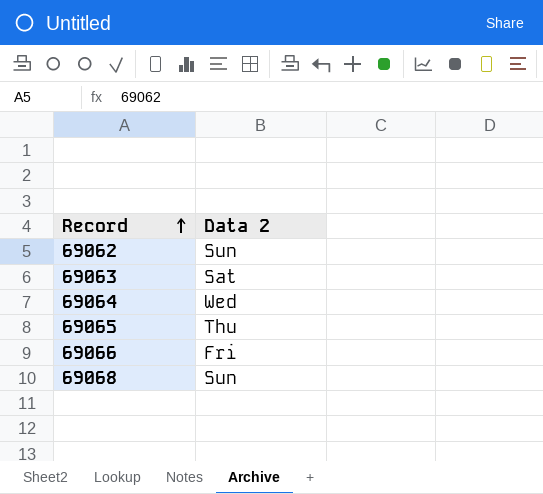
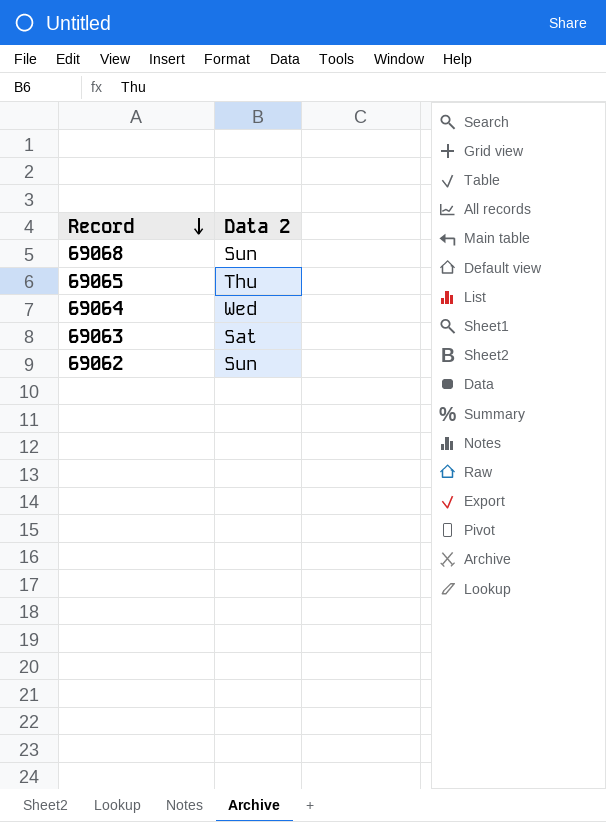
row order: Record ascending -> Record descending
row 69066: Fri -> none

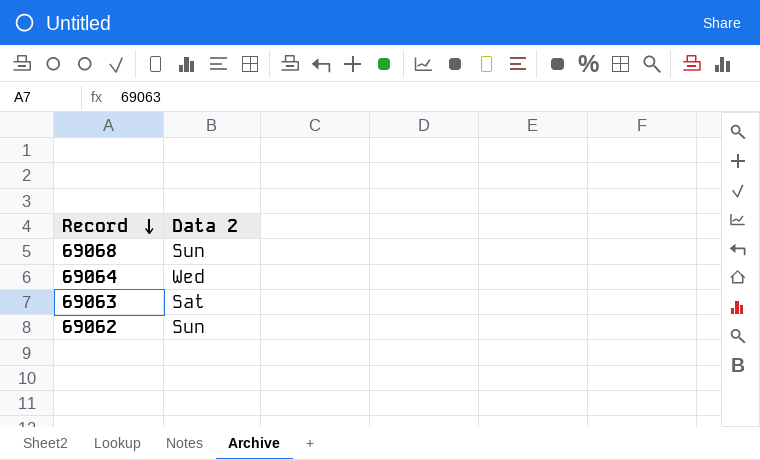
row 69065: Thu -> none

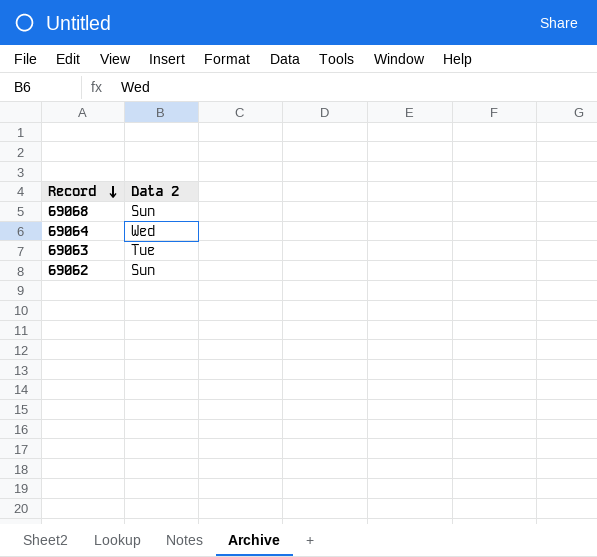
69063 | Data 2: Sat -> Tue

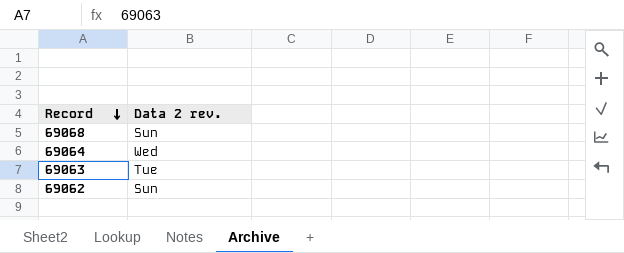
column name: Data 2 -> Data 2 rev.

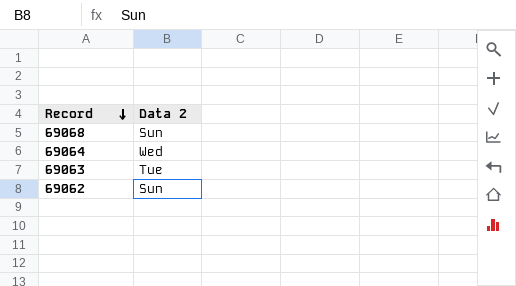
column name: Data 2 rev. -> Data 2

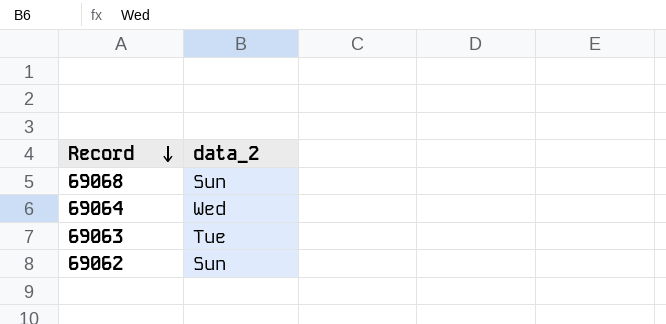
column name: Data 2 -> data_2

